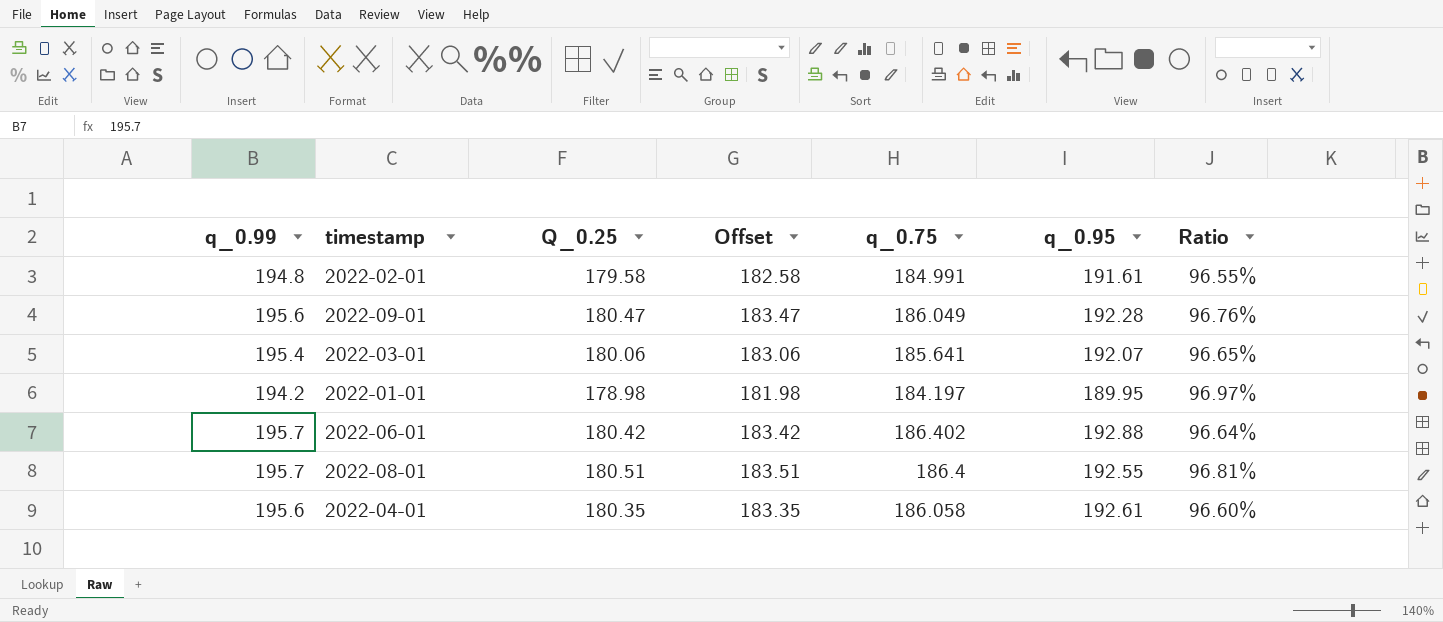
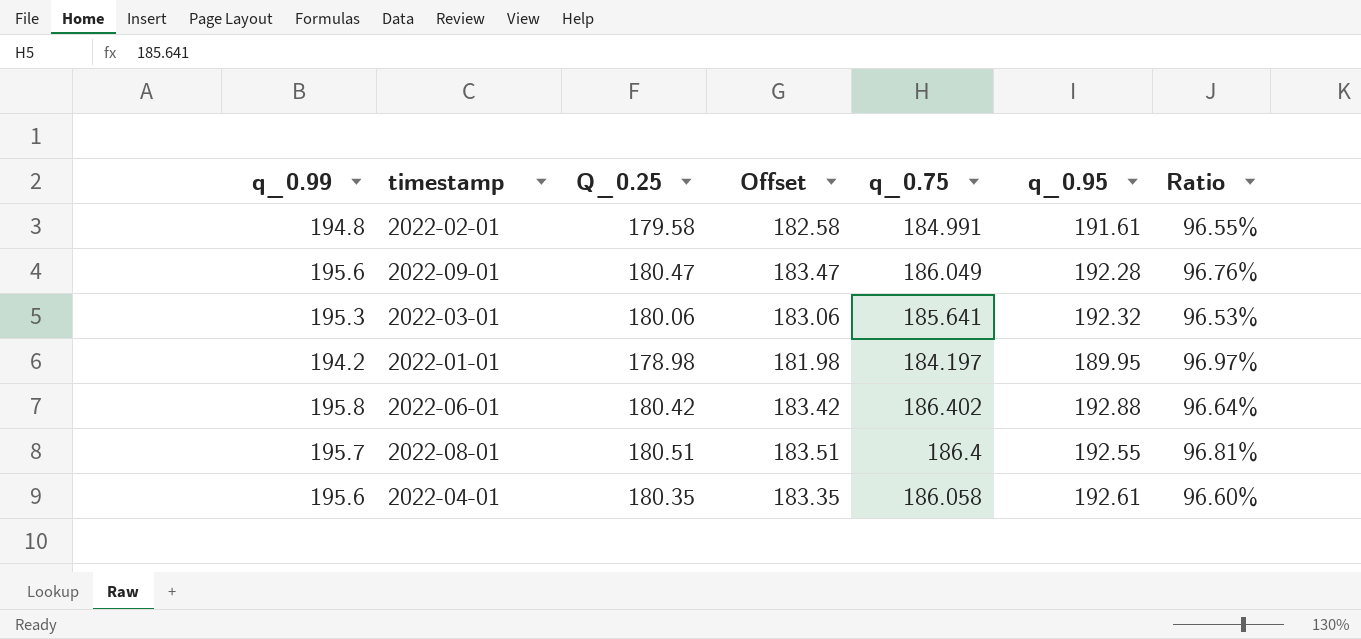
2022-03-01 | q_0.99: 195.4 -> 195.3
2022-03-01 | q_0.95: 192.07 -> 192.32
2022-03-01 | Ratio: 96.65% -> 96.53%
2022-06-01 | q_0.99: 195.7 -> 195.8

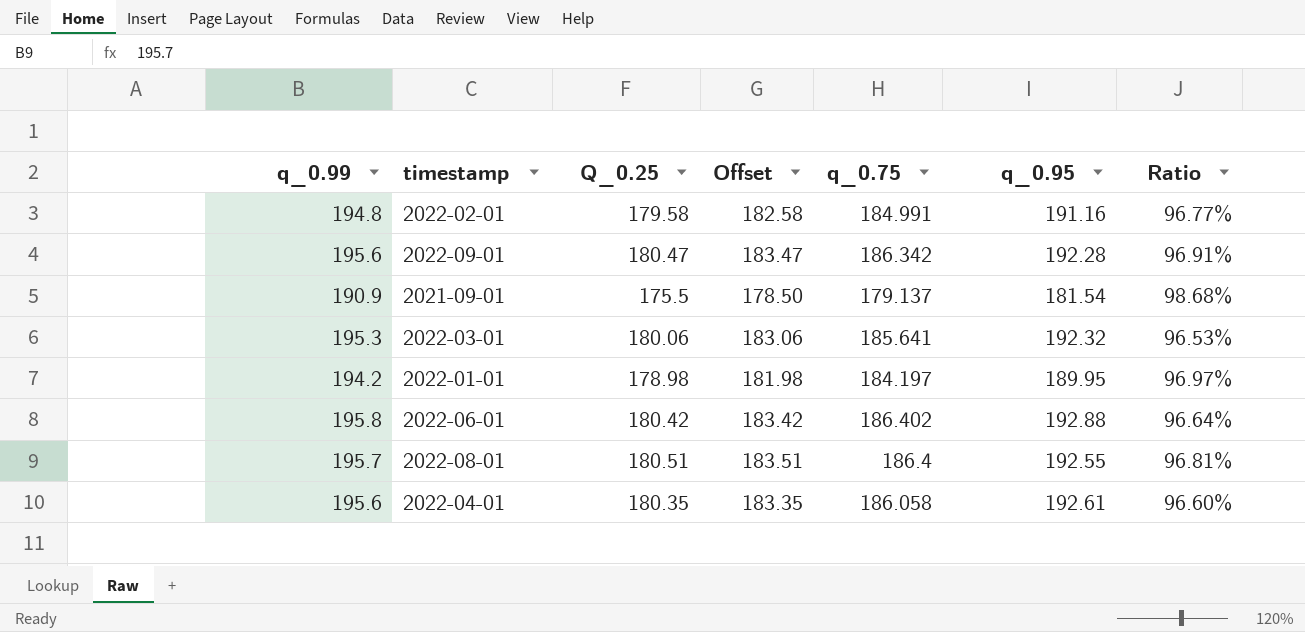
2022-02-01 | q_0.95: 191.61 -> 191.16
2022-02-01 | Ratio: 96.55% -> 96.77%
2022-09-01 | q_0.75: 186.049 -> 186.342
2022-09-01 | Ratio: 96.76% -> 96.91%
row 2021-09-01: none -> 190.9 | 175.5 | 178.50 | 179.137 | 181.54 | 98.68%

